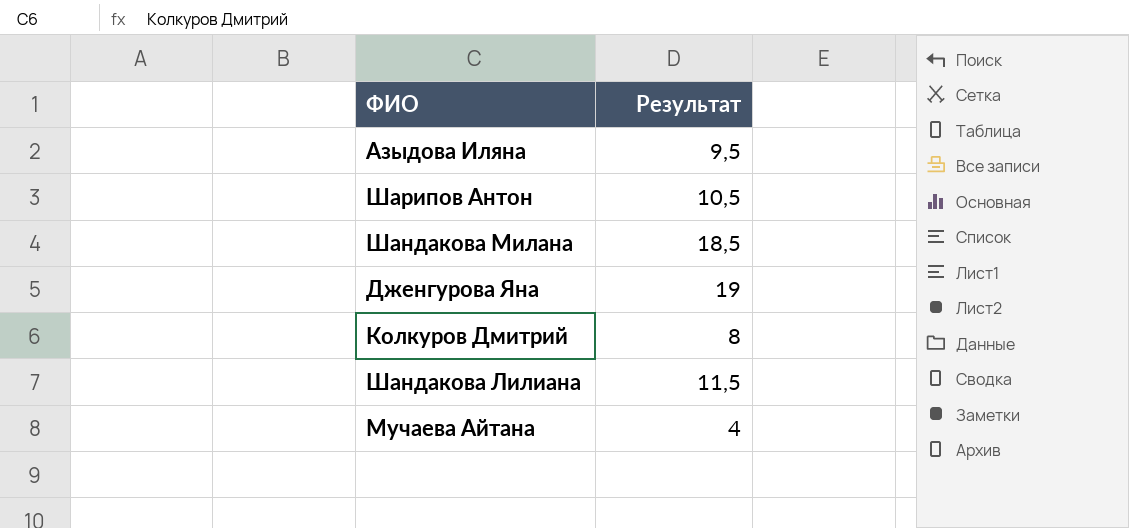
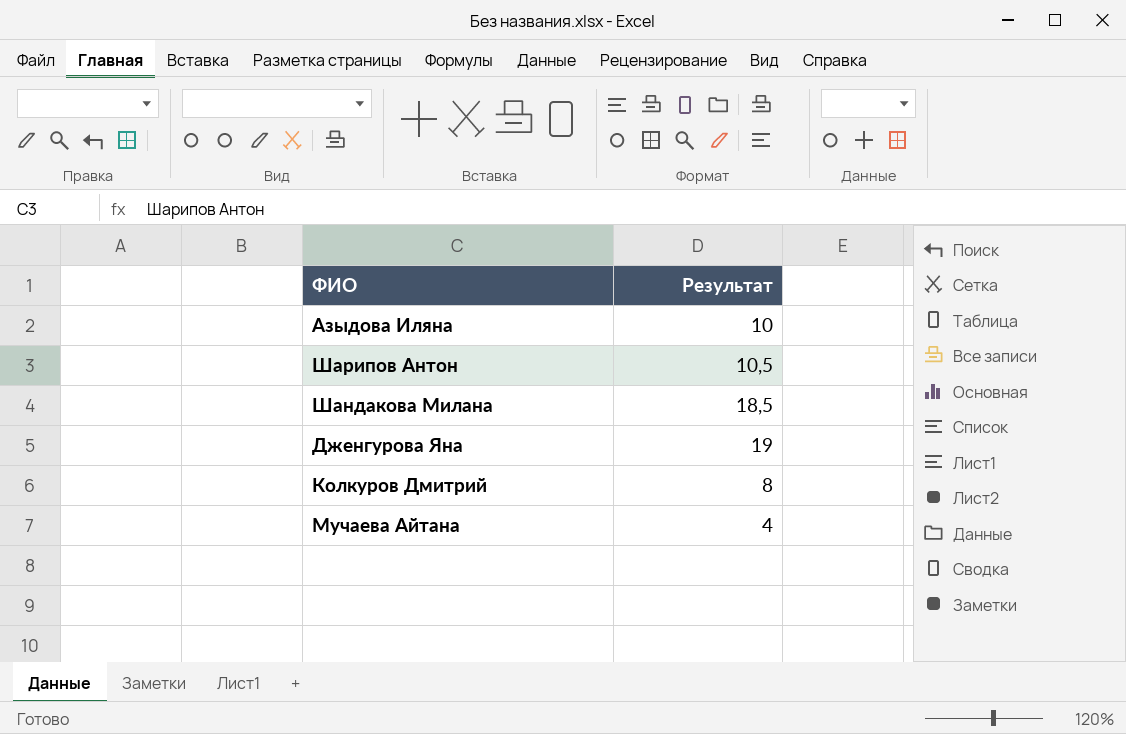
row Шандакова Лилиана: 11,5 -> none
Азыдова Иляна | Результат: 9,5 -> 10

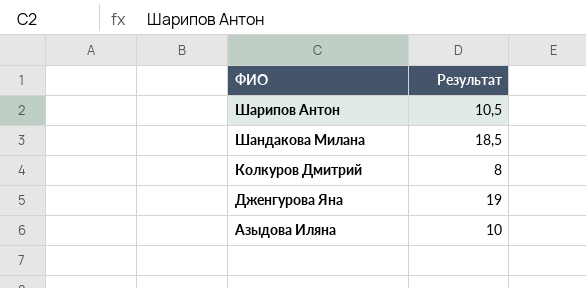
row order: none -> ФИО descending
row Мучаева Айтана: 4 -> none

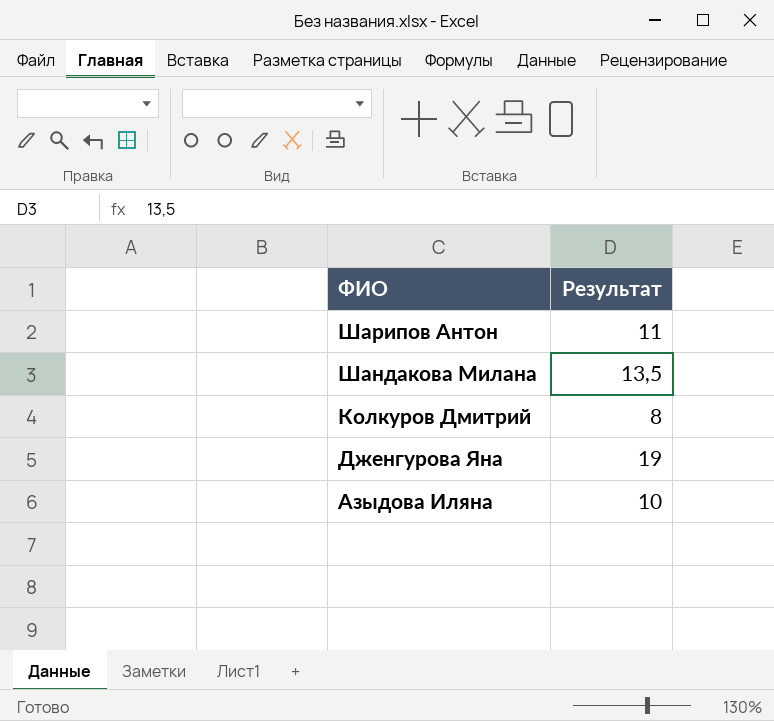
Шарипов Антон | Результат: 10,5 -> 11
Шандакова Милана | Результат: 18,5 -> 13,5

